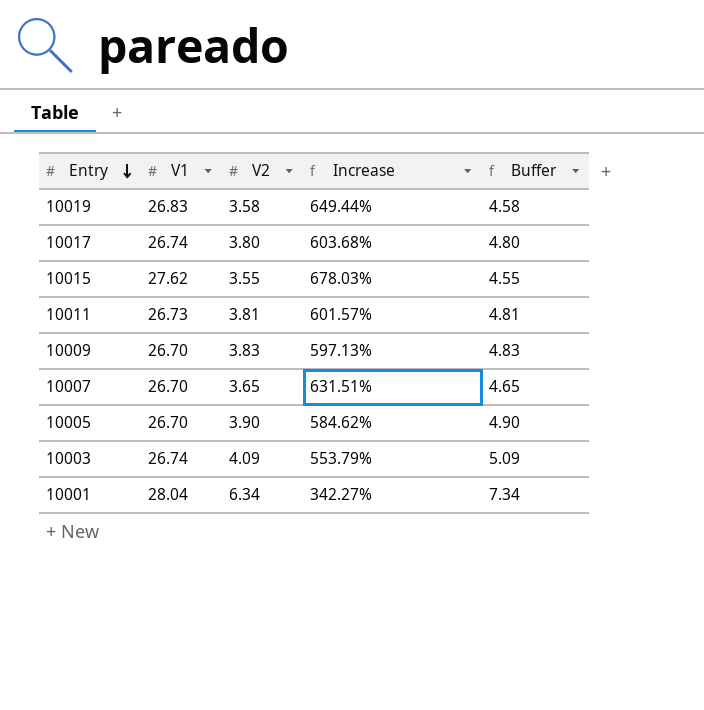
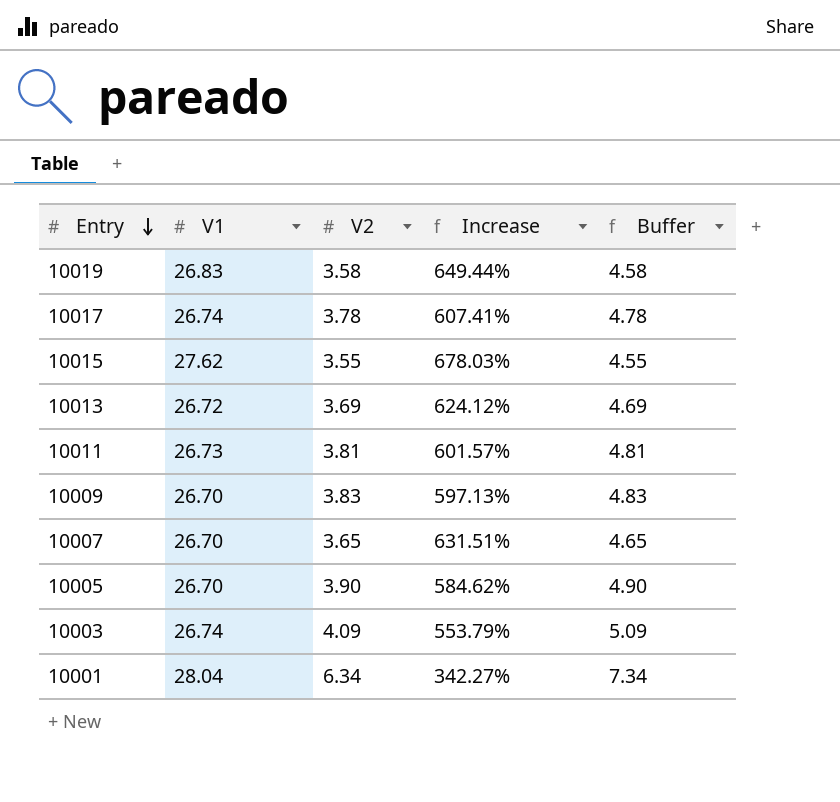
10017 | V2: 3.80 -> 3.78
10017 | Increase: 603.68% -> 607.41%
10017 | Buffer: 4.80 -> 4.78
row 10013: none -> 26.72 | 3.69 | 624.12% | 4.69

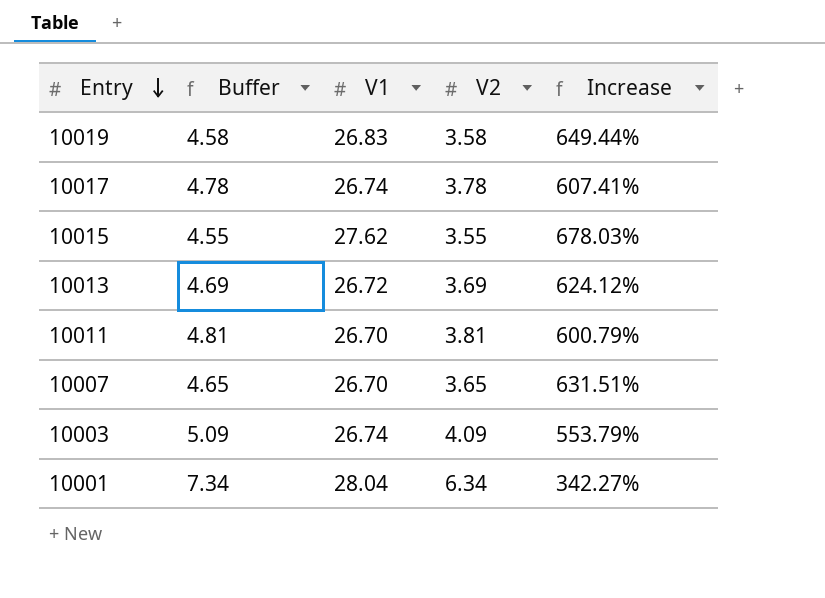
column Buffer | position: 5 -> 2
row 10009: 26.70 | 3.83 | 597.13% | 4.83 -> none
row 10005: 26.70 | 3.90 | 584.62% | 4.90 -> none
10011 | V1: 26.73 -> 26.70
10011 | Increase: 601.57% -> 600.79%

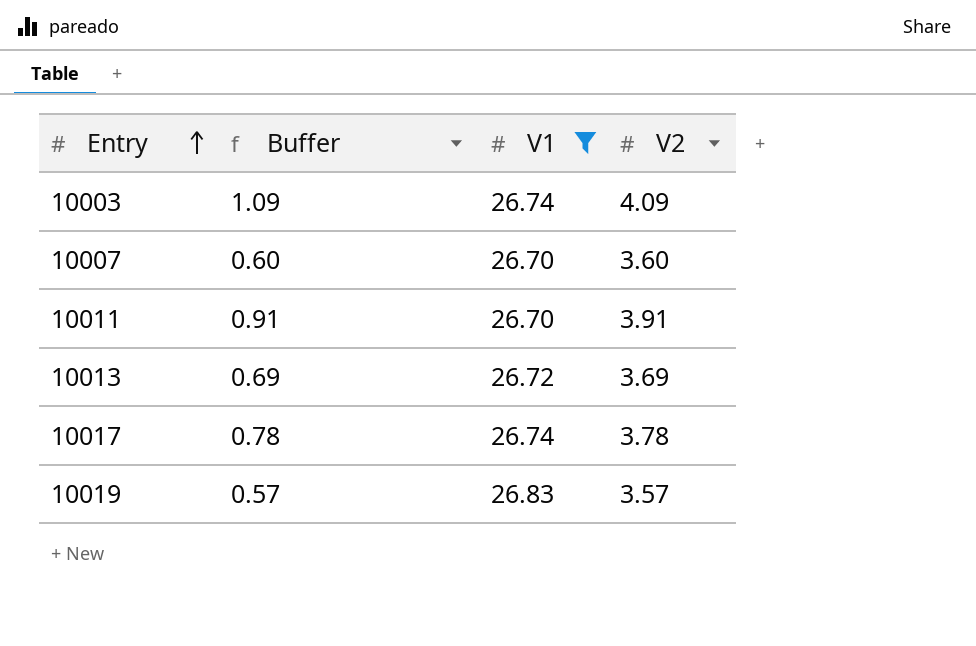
filter: none -> V1 <= 26.83
row order: Entry descending -> Entry ascending
column Increase | formula: ([V1] - [V2]) / [V2] -> none
column Buffer | formula: [V2] + 1 -> [V2] - 3
10007 | V2: 3.65 -> 3.60
10011 | V2: 3.81 -> 3.91
10019 | V2: 3.58 -> 3.57

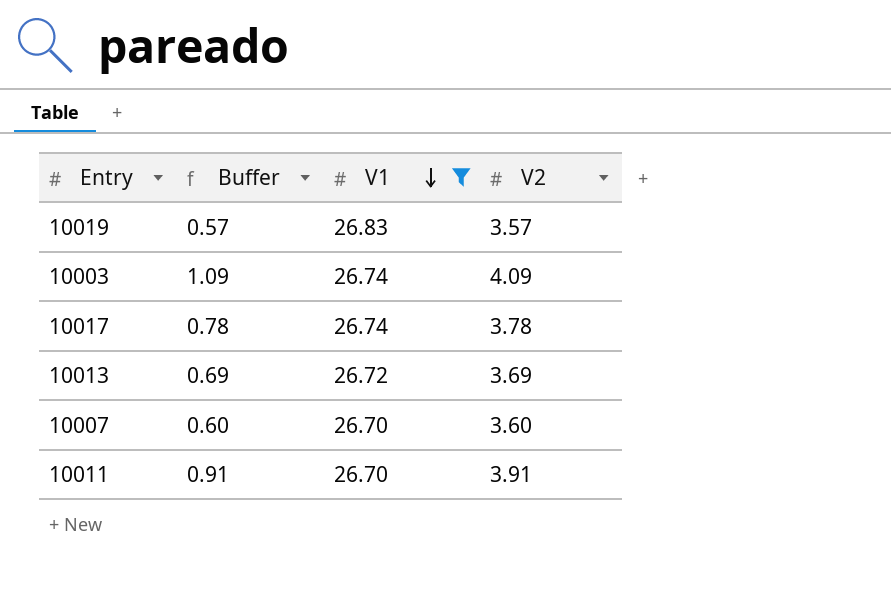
row order: Entry ascending -> V1 descending

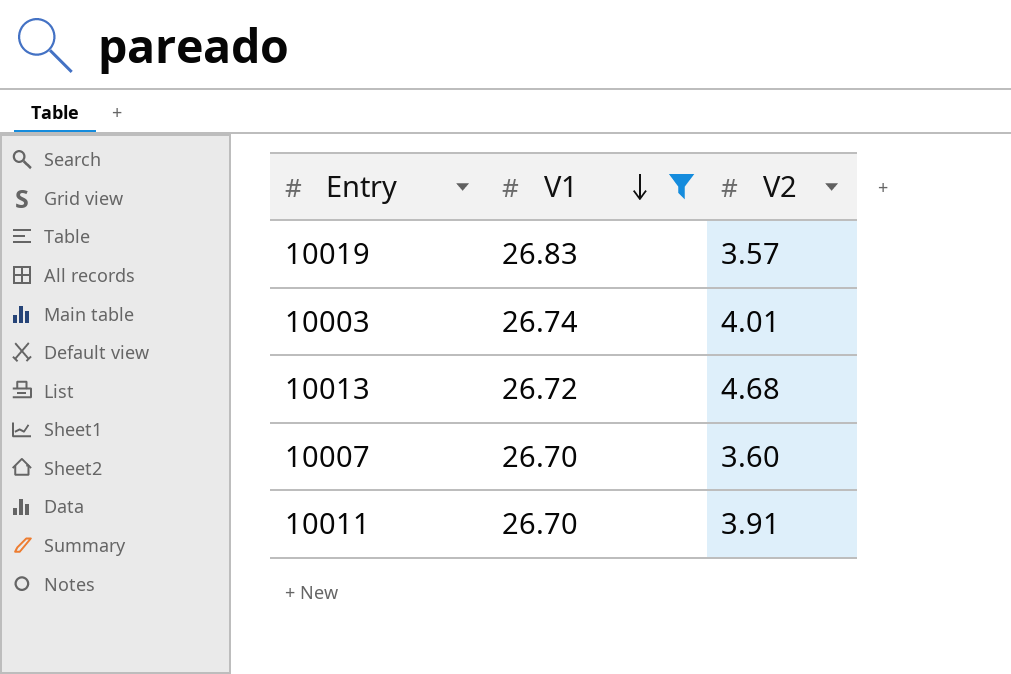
column Buffer | formula: [V2] - 3 -> none
row 10017: 0.78 | 26.74 | 3.78 -> none
10003 | V2: 4.09 -> 4.01
10013 | V2: 3.69 -> 4.68

